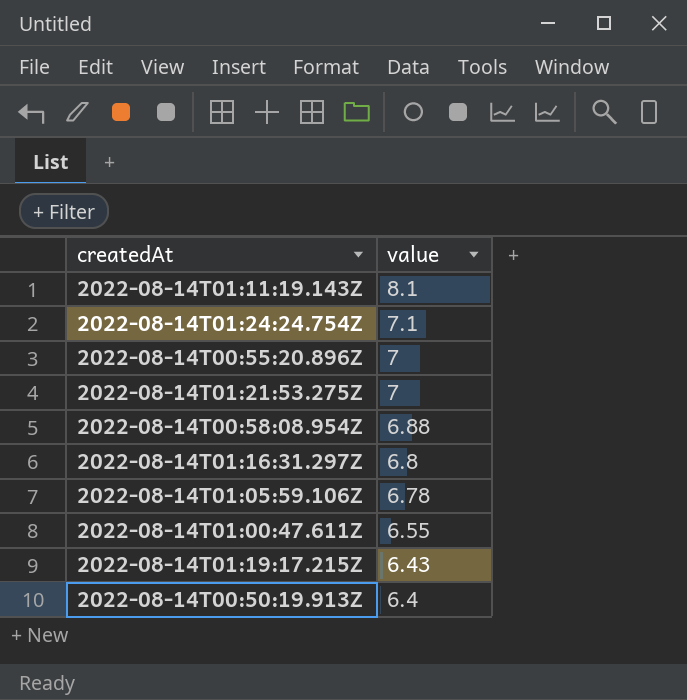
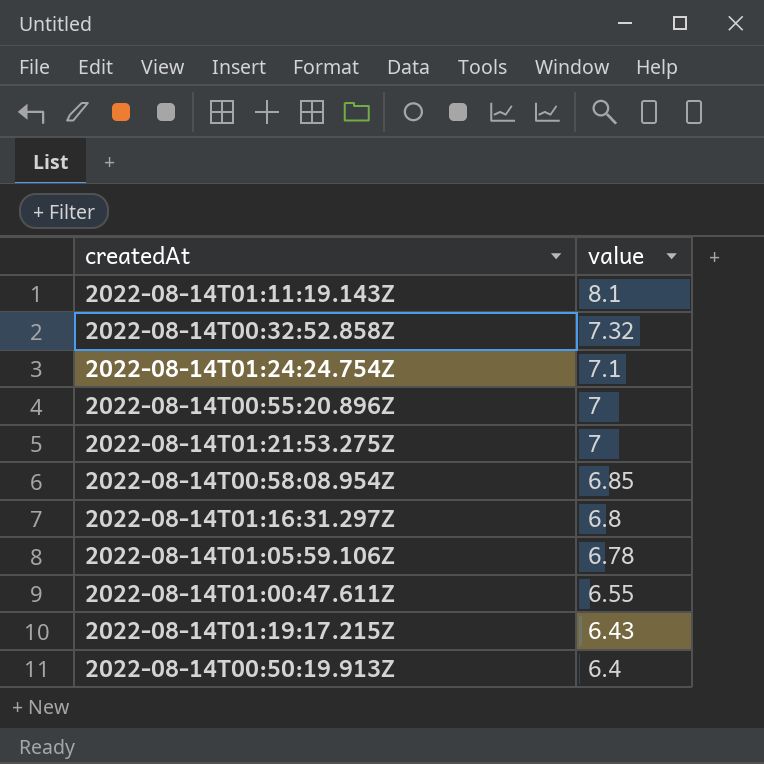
row 2022-08-14T00:32:52.858Z: none -> 7.32
2022-08-14T00:58:08.954Z | value: 6.88 -> 6.85

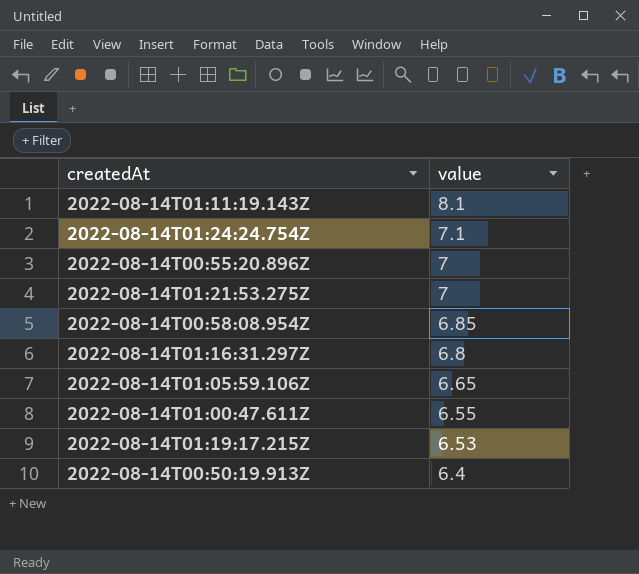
row 2022-08-14T00:32:52.858Z: 7.32 -> none
2022-08-14T01:05:59.106Z | value: 6.78 -> 6.65
2022-08-14T01:19:17.215Z | value: 6.43 -> 6.53

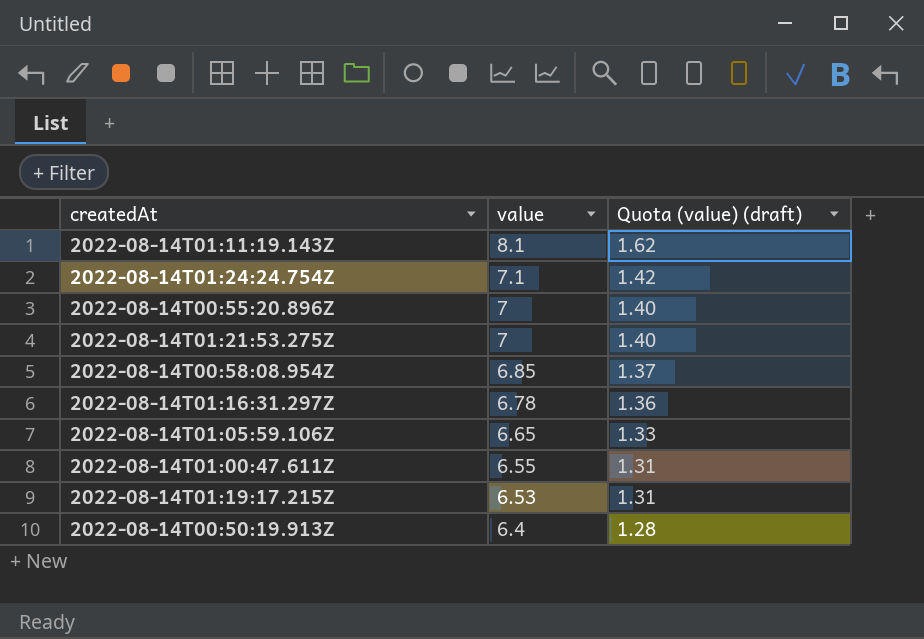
column Quota (value) (draft) | formula: none -> [value] * 0.2
2022-08-14T01:16:31.297Z | value: 6.8 -> 6.78

